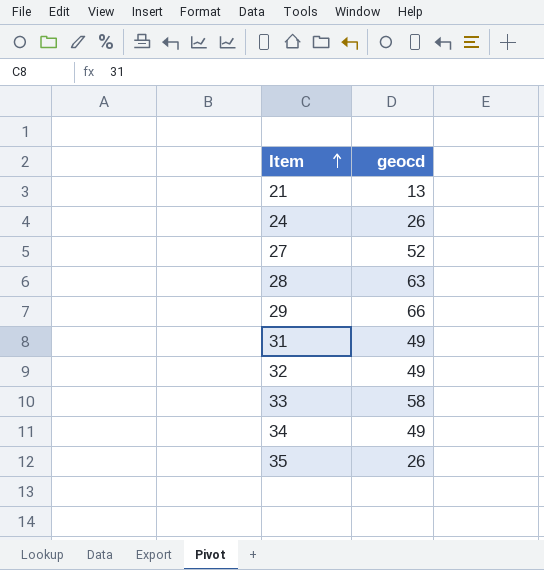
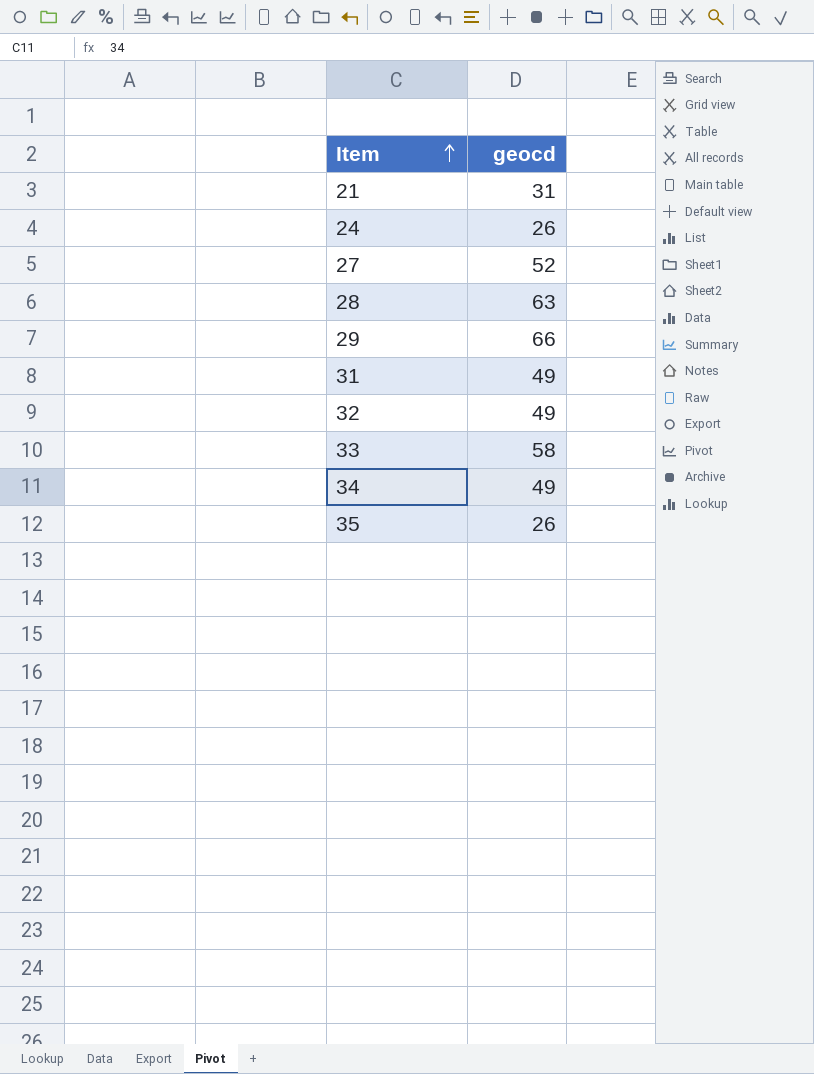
21 | geocd: 13 -> 31

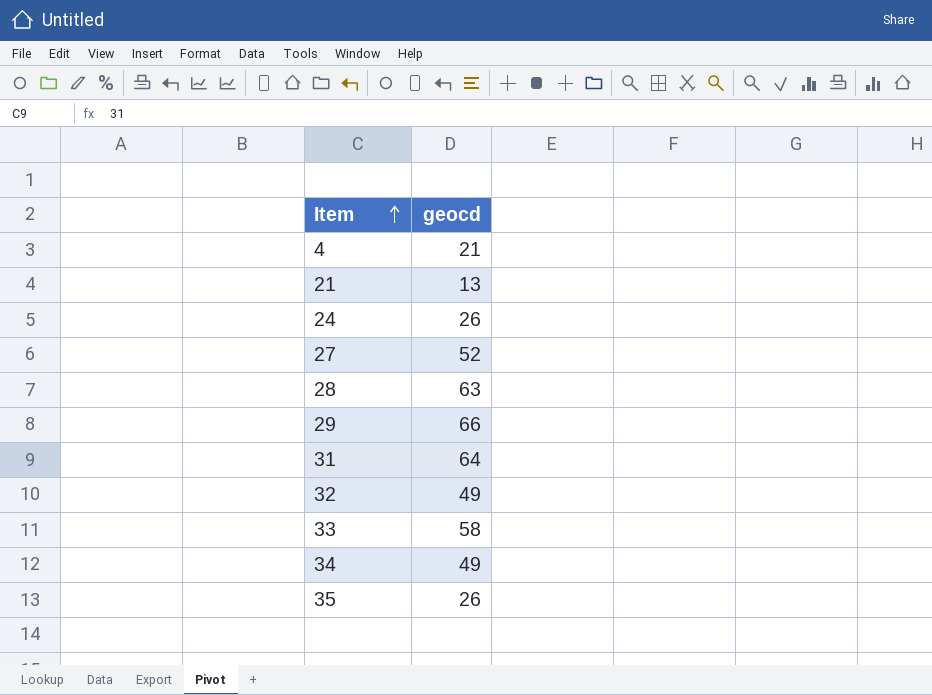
row 4: none -> 21
21 | geocd: 31 -> 13
31 | geocd: 49 -> 64

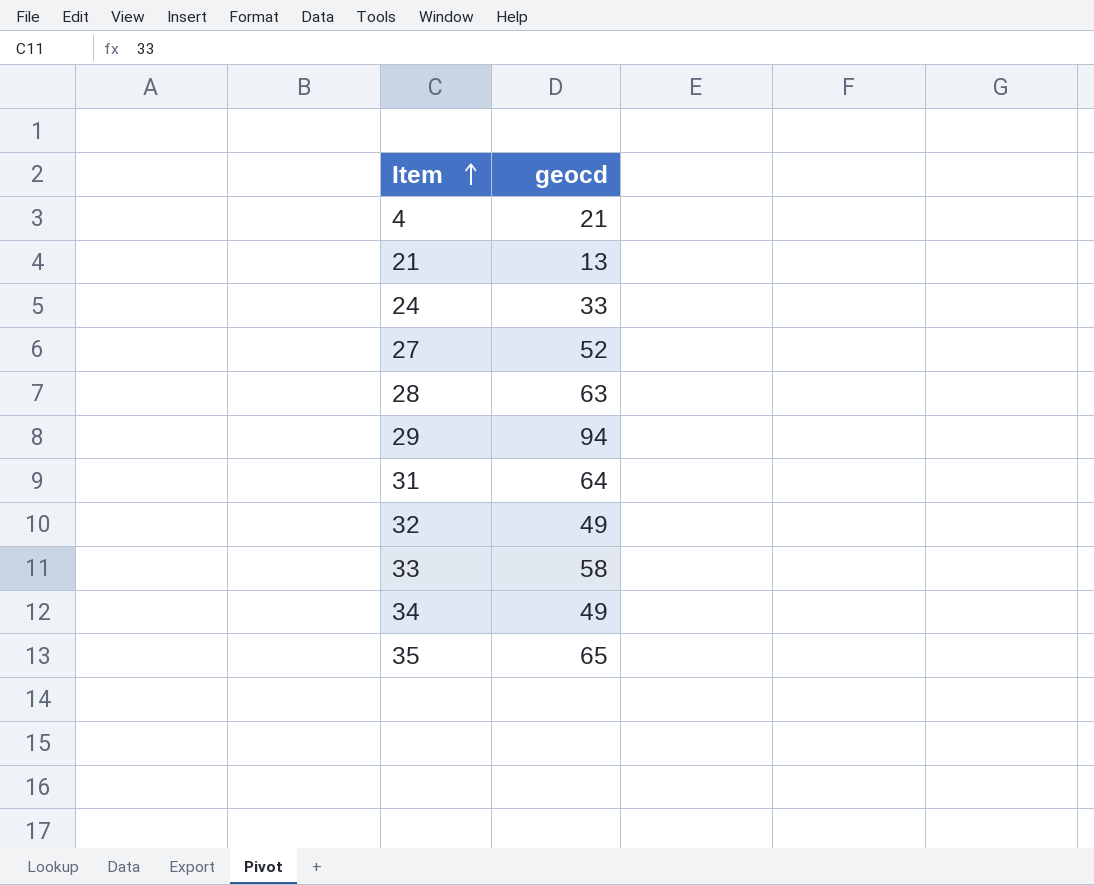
24 | geocd: 26 -> 33
29 | geocd: 66 -> 94
35 | geocd: 26 -> 65

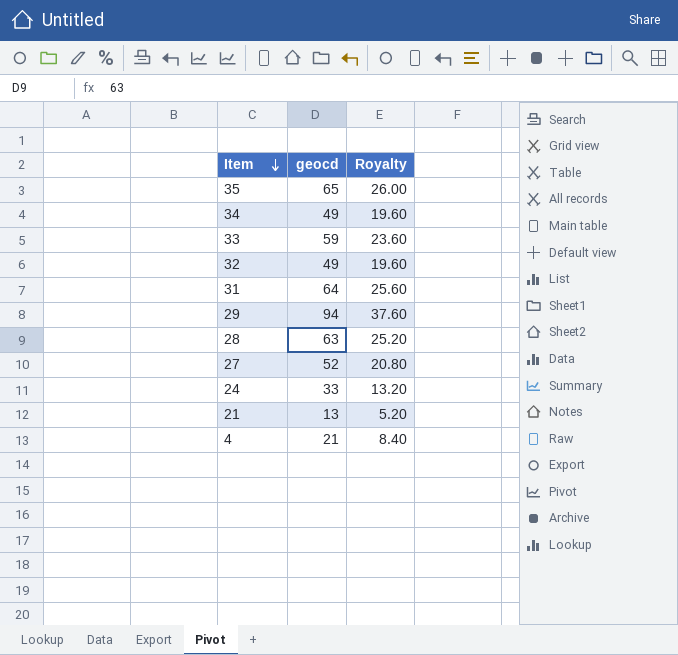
row order: Item ascending -> Item descending
column Royalty | formula: none -> [geocd] * 0.4
33 | geocd: 58 -> 59

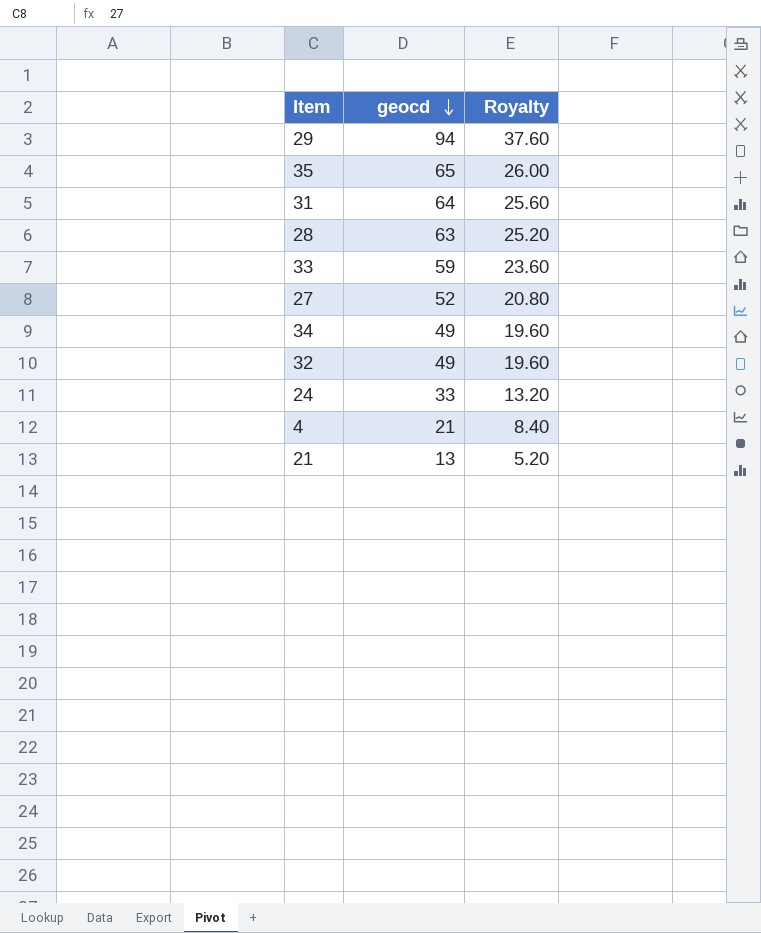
row order: Item descending -> geocd descending

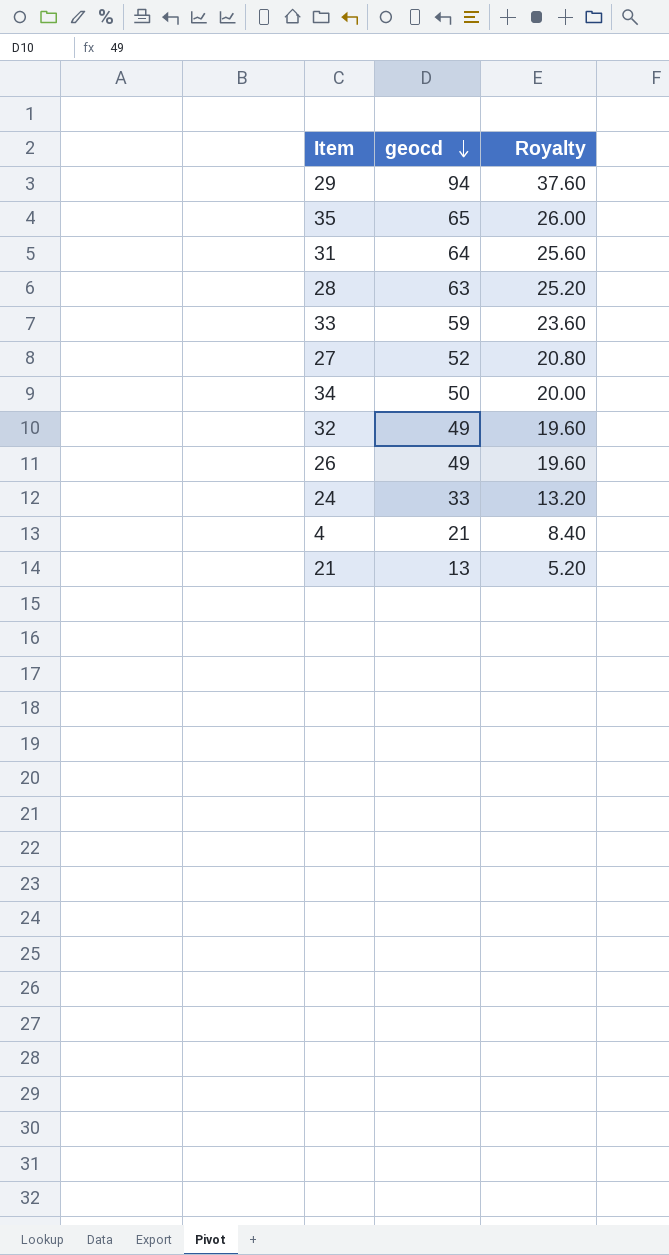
34 | geocd: 49 -> 50
34 | Royalty: 19.60 -> 20.00
row 26: none -> 49 | 19.60

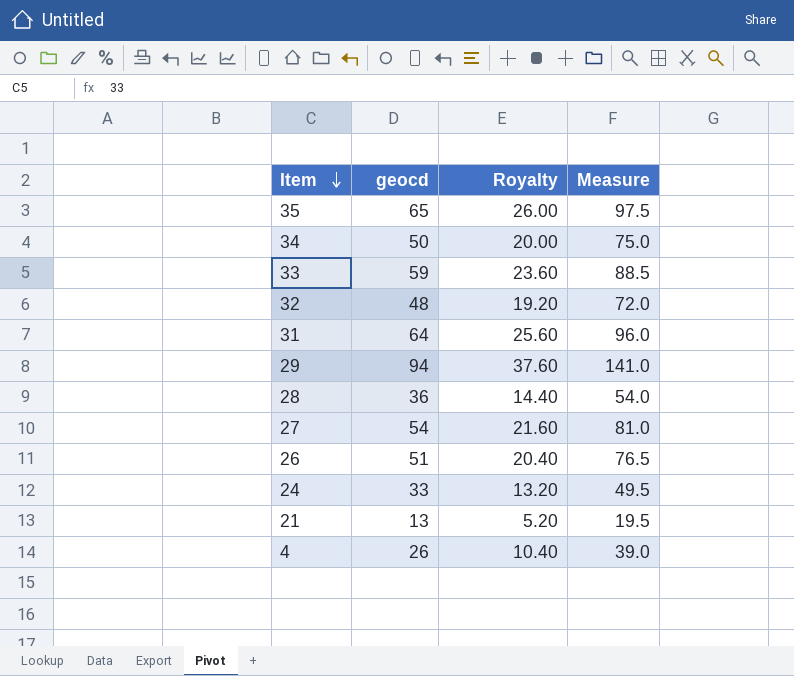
row order: geocd descending -> Item descending
column Measure | formula: none -> [geocd] * 1.5
32 | geocd: 49 -> 48
32 | Royalty: 19.60 -> 19.20
28 | geocd: 63 -> 36
28 | Royalty: 25.20 -> 14.40
27 | geocd: 52 -> 54
27 | Royalty: 20.80 -> 21.60
26 | geocd: 49 -> 51
26 | Royalty: 19.60 -> 20.40
4 | geocd: 21 -> 26
4 | Royalty: 8.40 -> 10.40

